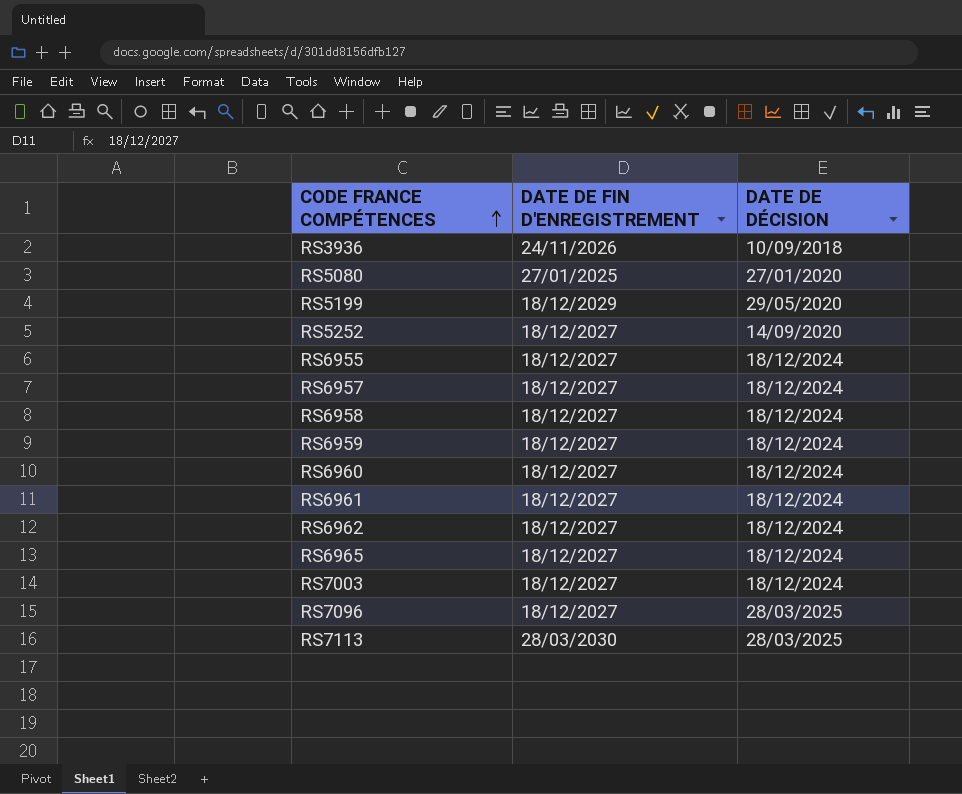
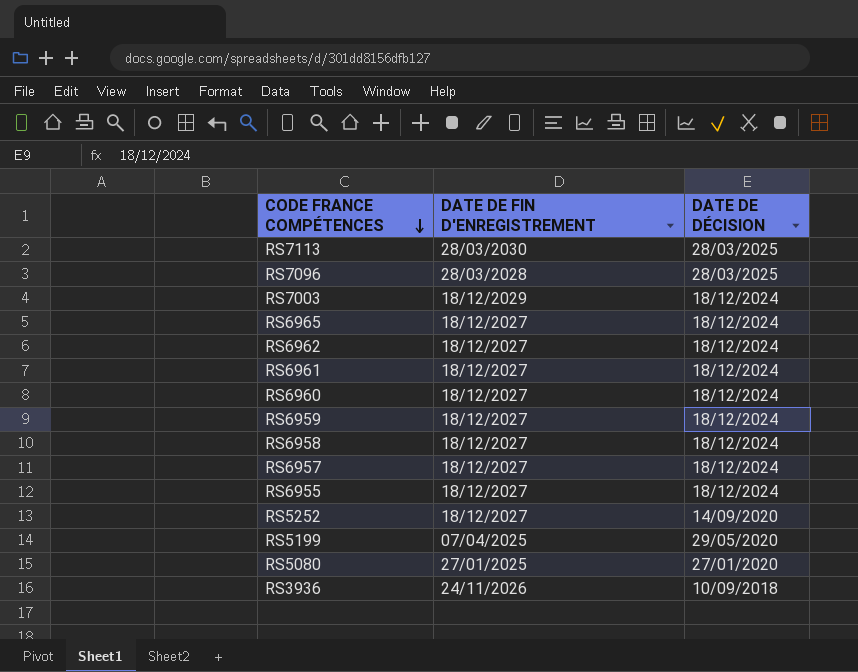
row order: CODE FRANCE COMPÉTENCES ascending -> CODE FRANCE COMPÉTENCES descending
RS7096 | DATE DE FIN D'ENREGISTREMENT: 18/12/2027 -> 28/03/2028
RS7003 | DATE DE FIN D'ENREGISTREMENT: 18/12/2027 -> 18/12/2029
RS5199 | DATE DE FIN D'ENREGISTREMENT: 18/12/2029 -> 07/04/2025

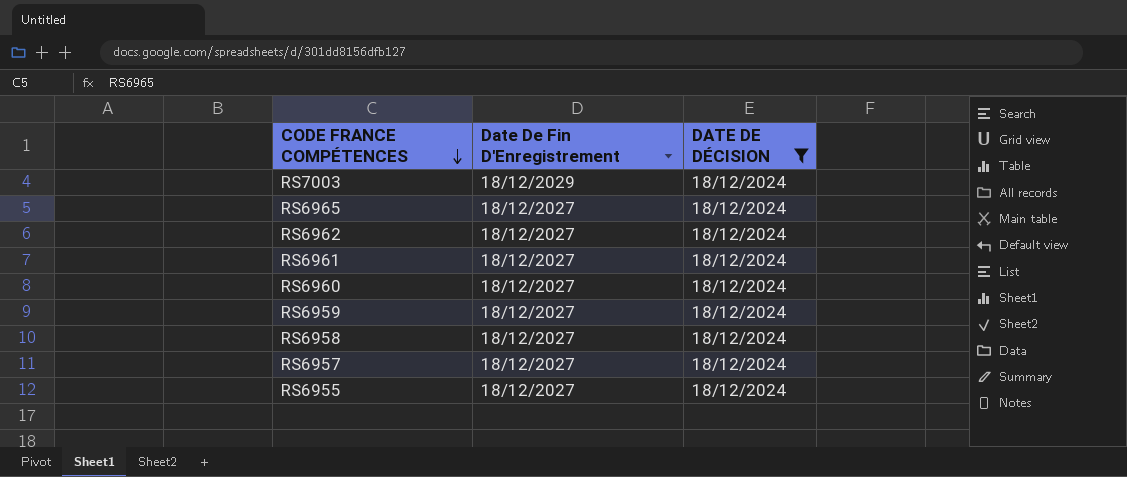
filter: none -> DATE DE DÉCISION = 18/12/2024
column name: DATE DE FIN D'ENREGISTREMENT -> Date De Fin D'Enregistrement

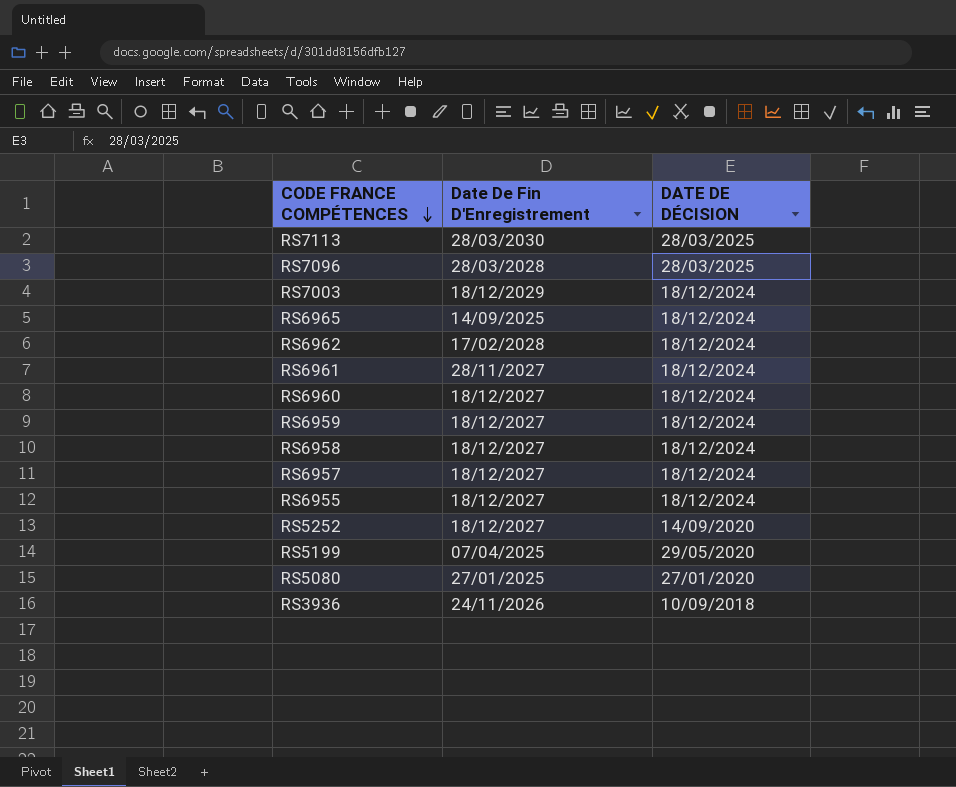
filter: DATE DE DÉCISION = 18/12/2024 -> none
RS6965 | Date De Fin D'Enregistrement: 18/12/2027 -> 14/09/2025
RS6962 | Date De Fin D'Enregistrement: 18/12/2027 -> 17/02/2028
RS6961 | Date De Fin D'Enregistrement: 18/12/2027 -> 28/11/2027

